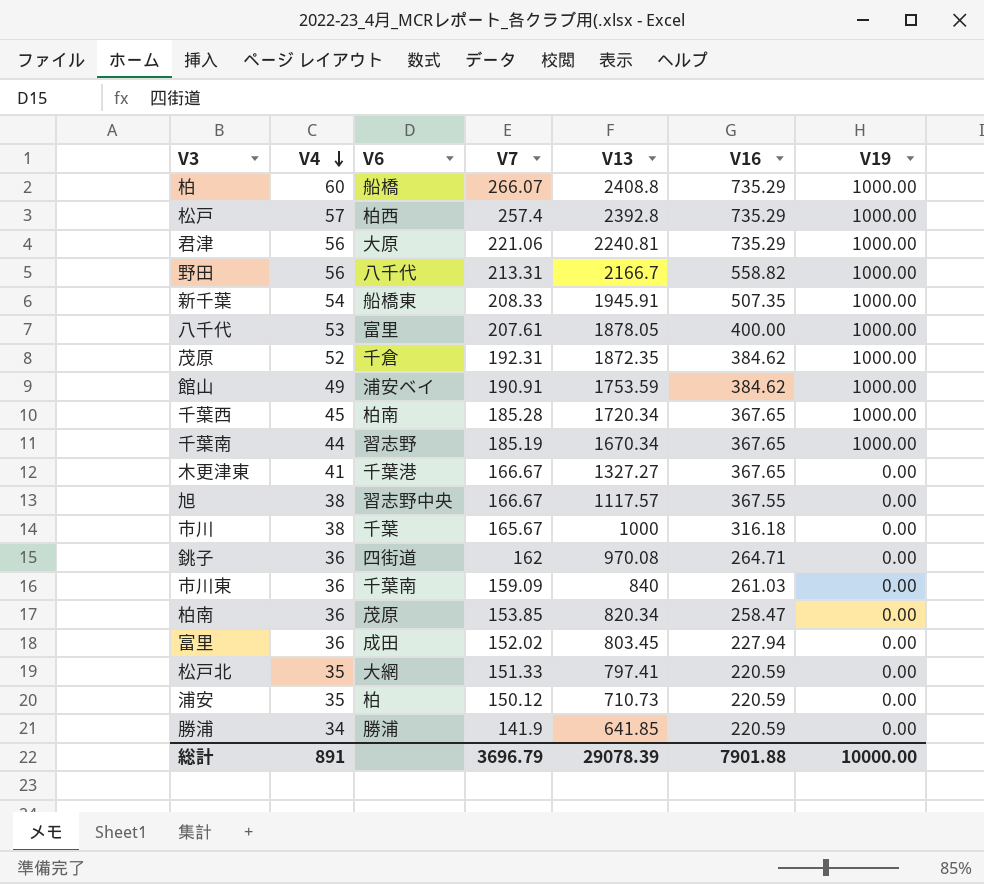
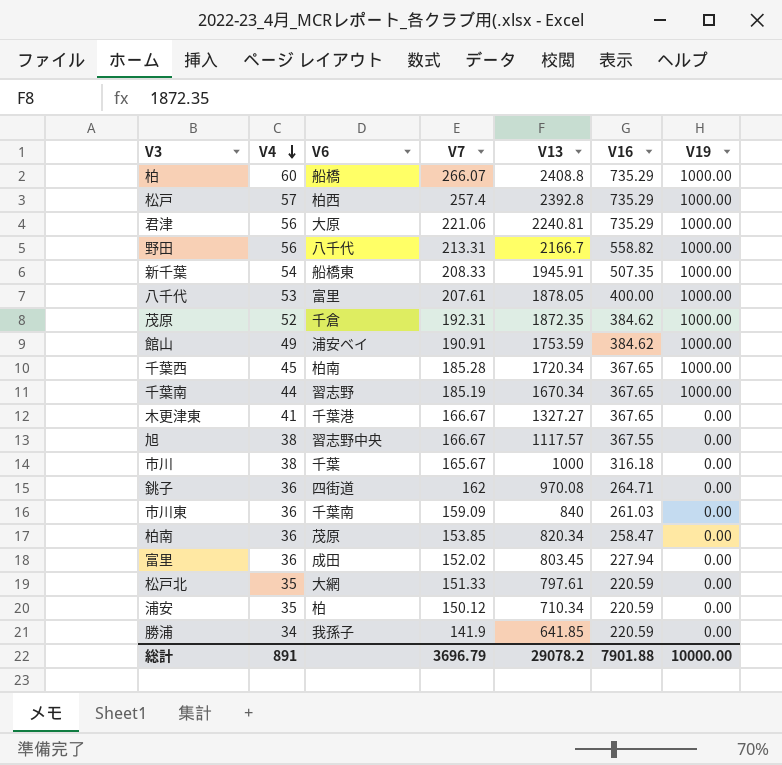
松戸北 | V13: 797.41 -> 797.61
浦安 | V13: 710.73 -> 710.34
勝浦 | V6: 勝浦 -> 我孫子
総計 | V13: 29078.39 -> 29078.2

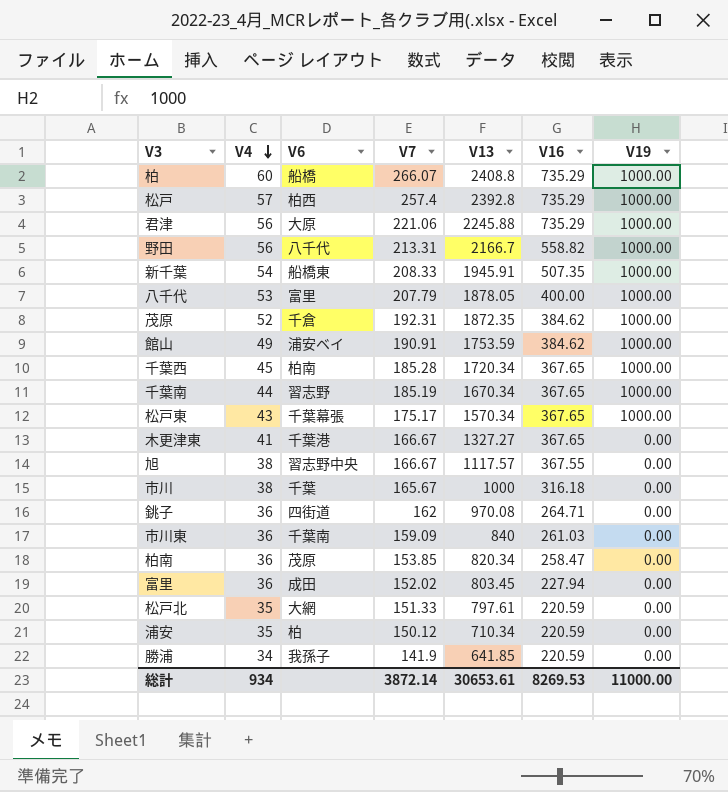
君津 | V13: 2240.81 -> 2245.88
八千代 | V7: 207.61 -> 207.79
row 松戸東: none -> 43 | 千葉幕張 | 175.17 | 1570.34 | 367.65 | 1000.00
総計 | V4: 891 -> 934
総計 | V7: 3696.79 -> 3872.14
総計 | V13: 29078.2 -> 30653.61
総計 | V16: 7901.88 -> 8269.53
総計 | V19: 10000.00 -> 11000.00

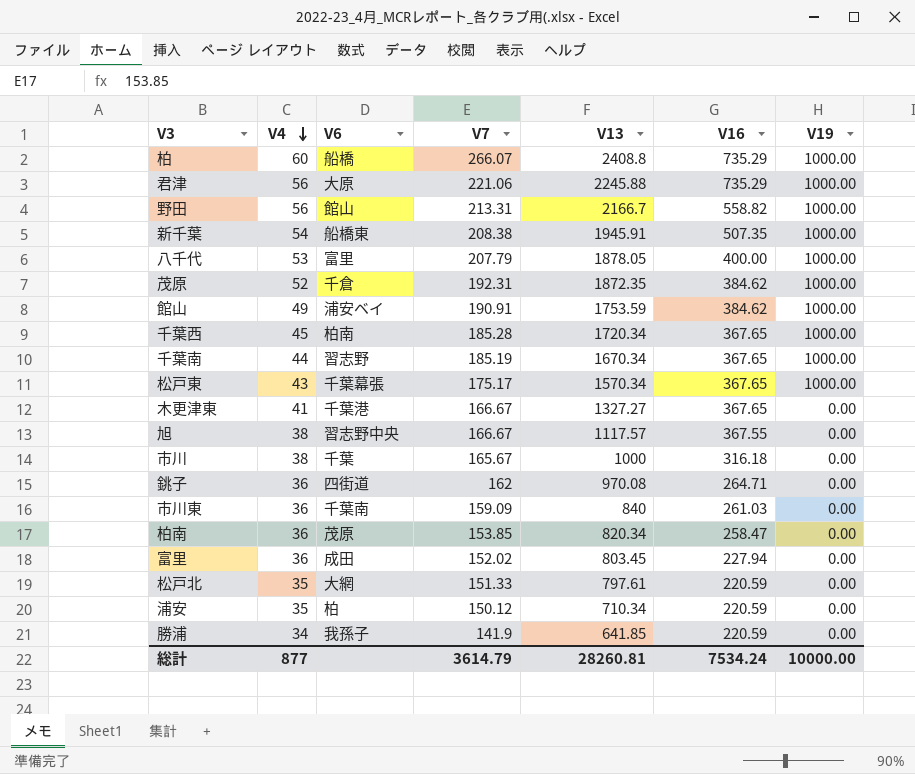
row 松戸: 57 | 柏西 | 257.4 | 2392.8 | 735.29 | 1000.00 -> none
野田 | V6: 八千代 -> 館山
新千葉 | V7: 208.33 -> 208.38
総計 | V4: 934 -> 877
総計 | V7: 3872.14 -> 3614.79
総計 | V13: 30653.61 -> 28260.81
総計 | V16: 8269.53 -> 7534.24
総計 | V19: 11000.00 -> 10000.00

